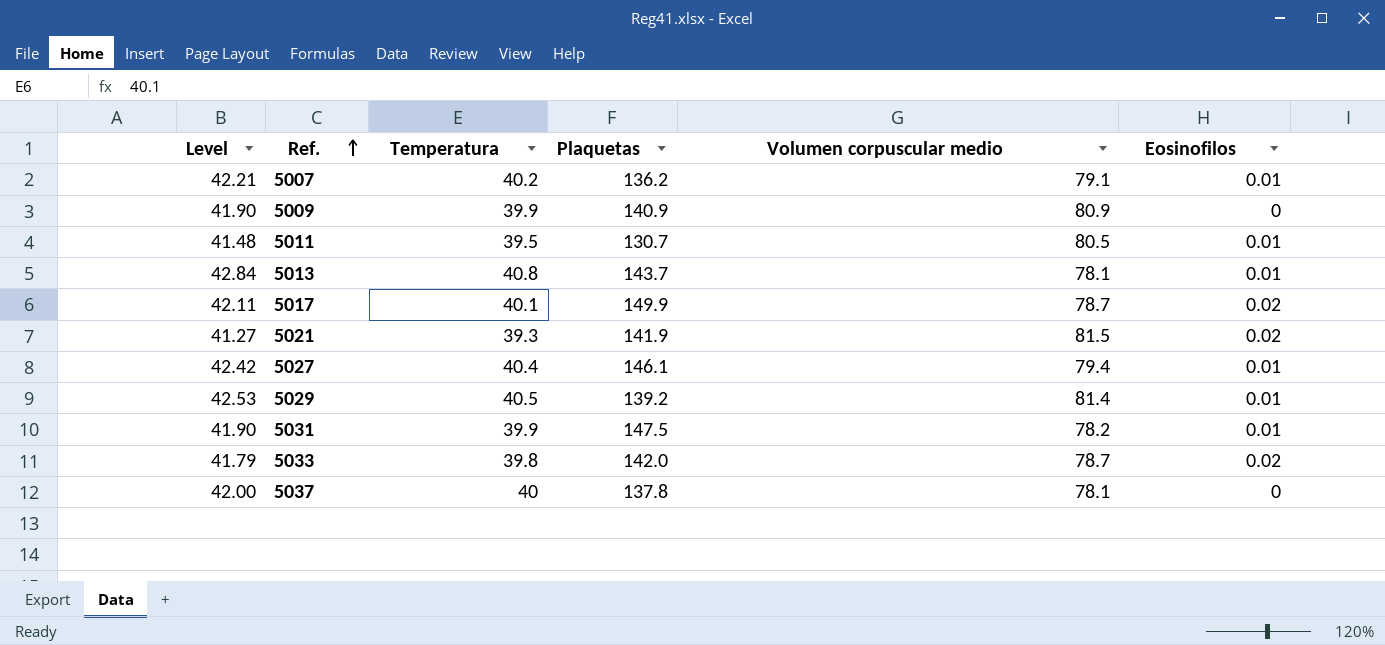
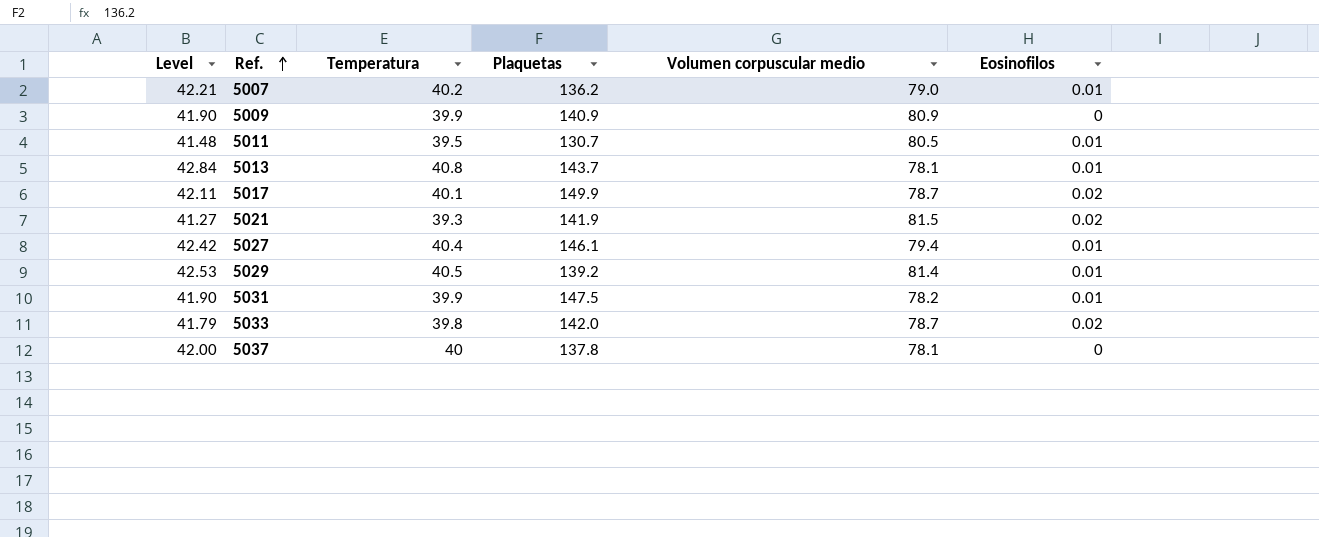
5007 | Volumen corpuscular medio: 79.1 -> 79.0

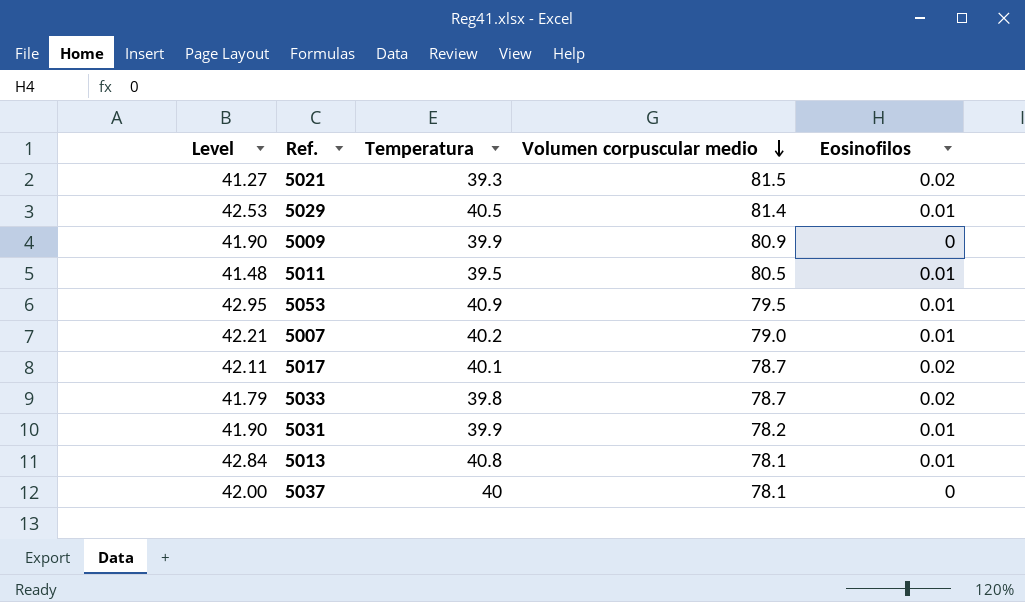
row order: Ref. ascending -> Volumen corpuscular medio descending
column Plaquetas | position: 4 -> none
row 5027: 42.42 | 40.4 | 146.1 | 79.4 | 0.01 -> none
row 5053: none -> 42.95 | 40.9 | 79.5 | 0.01

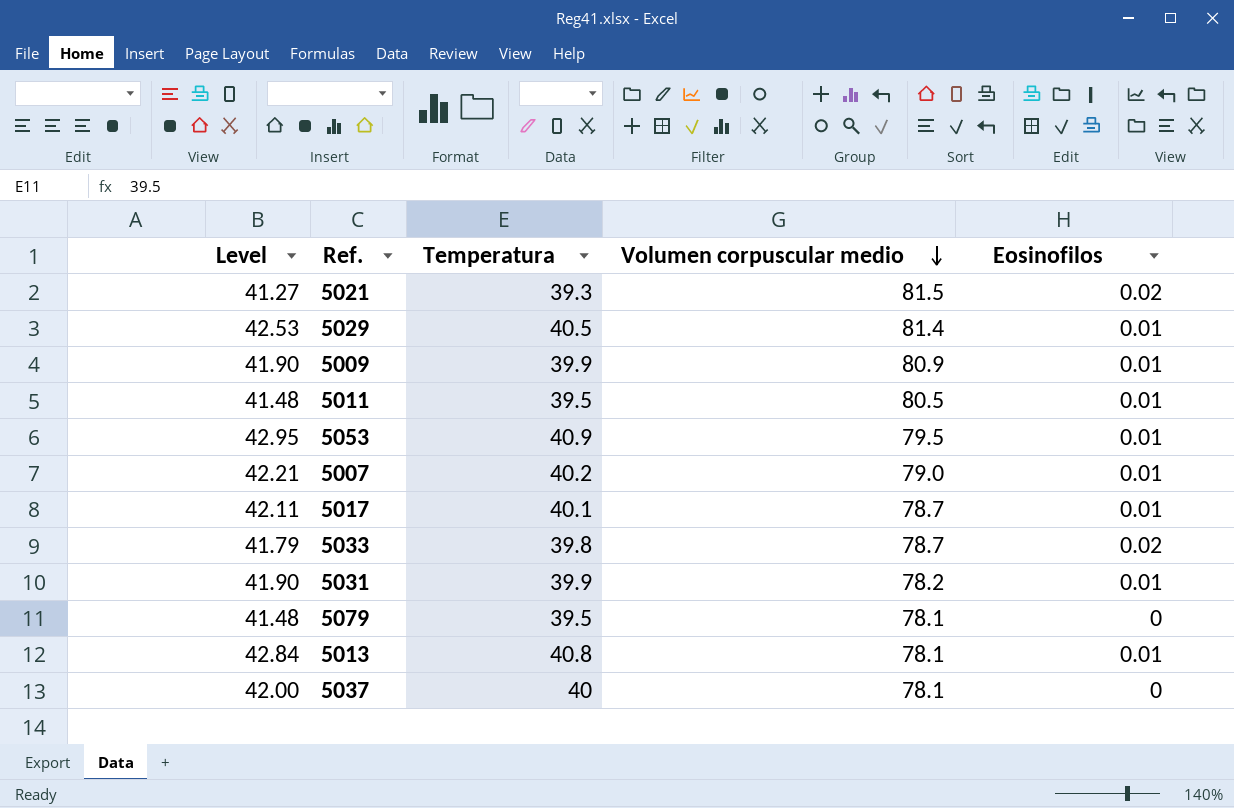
5009 | Eosinofilos: 0 -> 0.01
5017 | Eosinofilos: 0.02 -> 0.01
row 5079: none -> 41.48 | 39.5 | 78.1 | 0

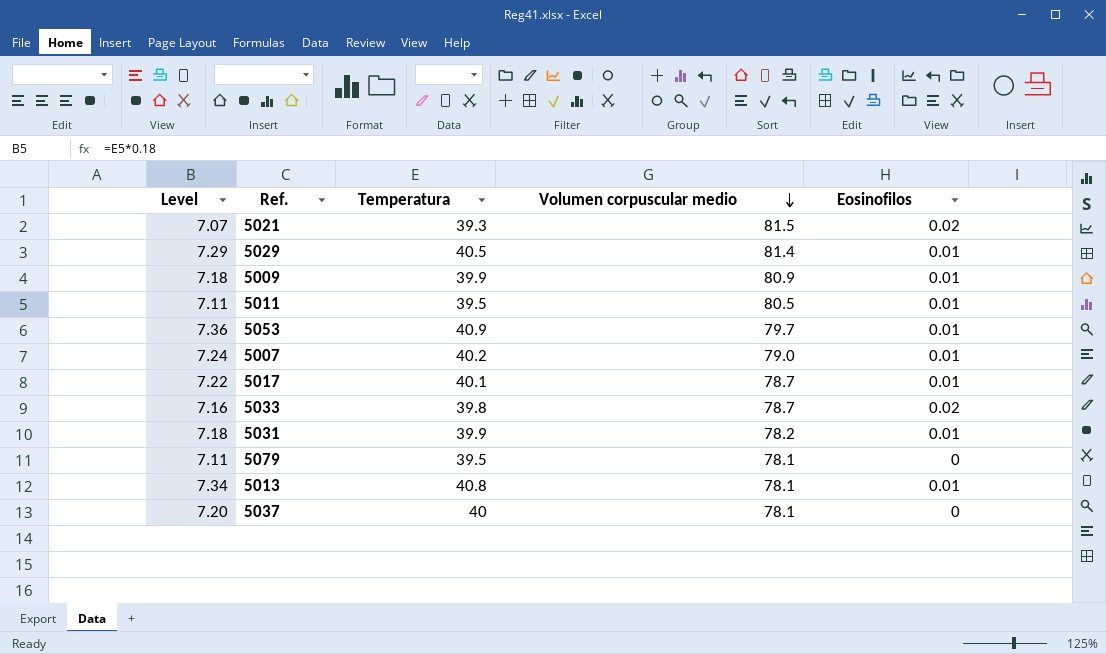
column Level | formula: [Temperatura] * 1.05 -> [Temperatura] * 0.18
5053 | Volumen corpuscular medio: 79.5 -> 79.7

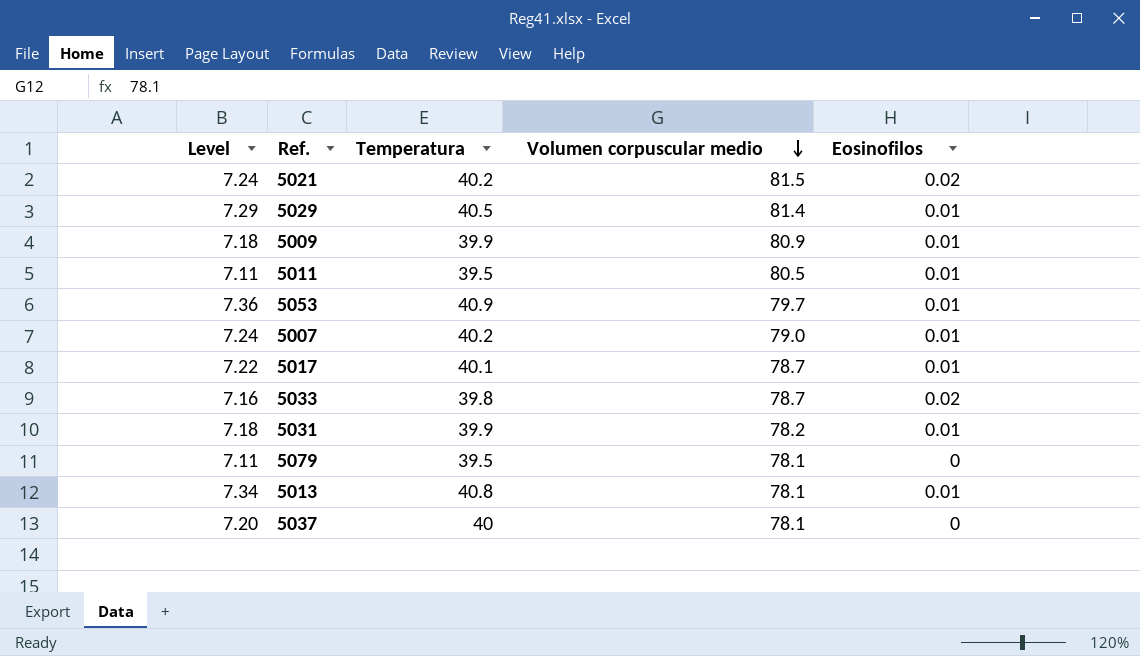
5021 | Level: 7.07 -> 7.24
5021 | Temperatura: 39.3 -> 40.2

